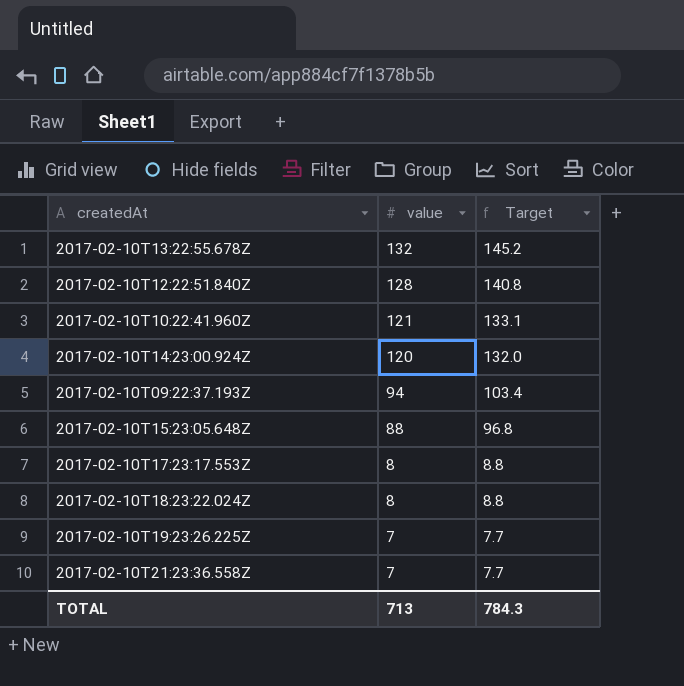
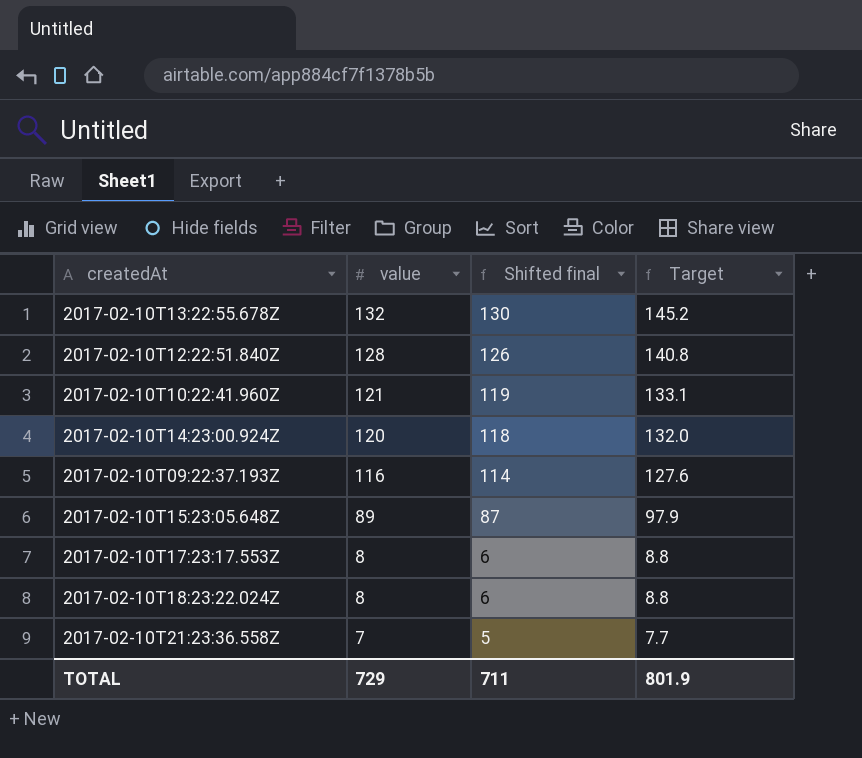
column Shifted final | formula: none -> [value] - 2
row 2017-02-10T19:23:26.225Z: 7 | 7.7 -> none
2017-02-10T09:22:37.193Z | value: 94 -> 116
2017-02-10T09:22:37.193Z | Target: 103.4 -> 127.6
2017-02-10T15:23:05.648Z | value: 88 -> 89
2017-02-10T15:23:05.648Z | Target: 96.8 -> 97.9
TOTAL | value: 713 -> 729
TOTAL | Target: 784.3 -> 801.9

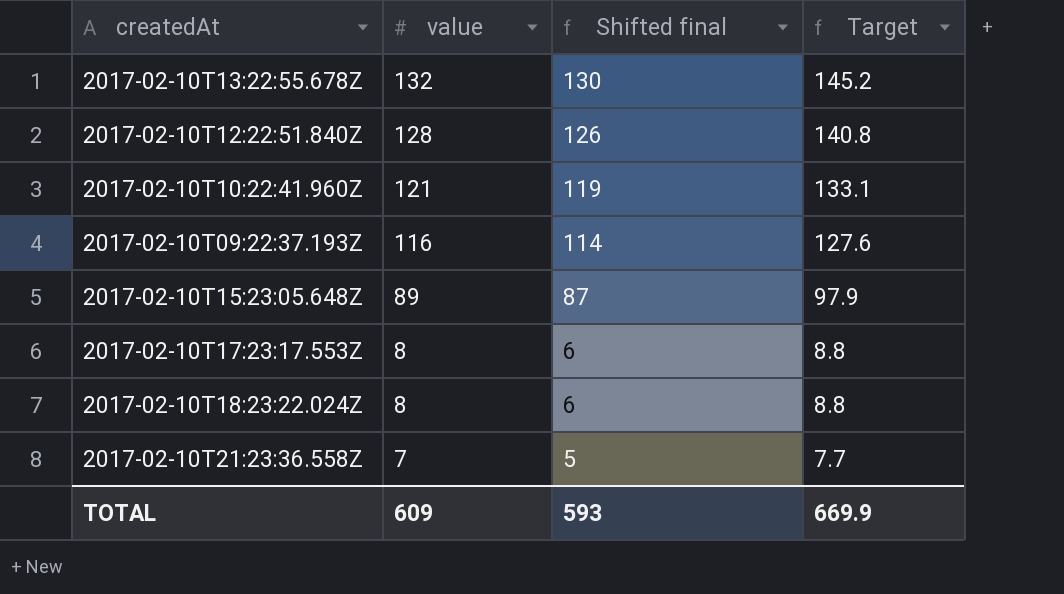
row 2017-02-10T14:23:00.924Z: 120 | 118 | 132.0 -> none
TOTAL | value: 729 -> 609
TOTAL | Shifted final: 711 -> 593
TOTAL | Target: 801.9 -> 669.9

